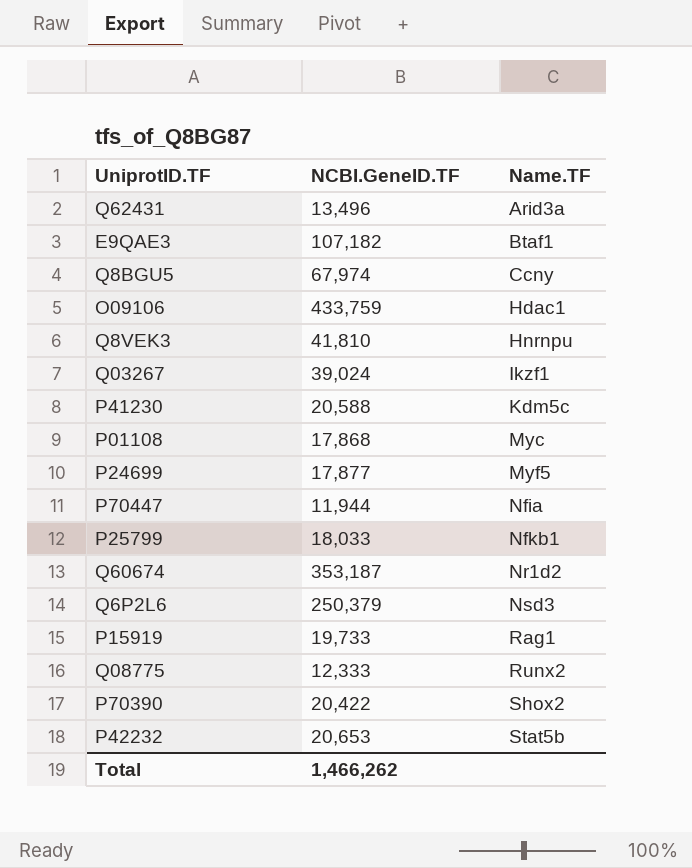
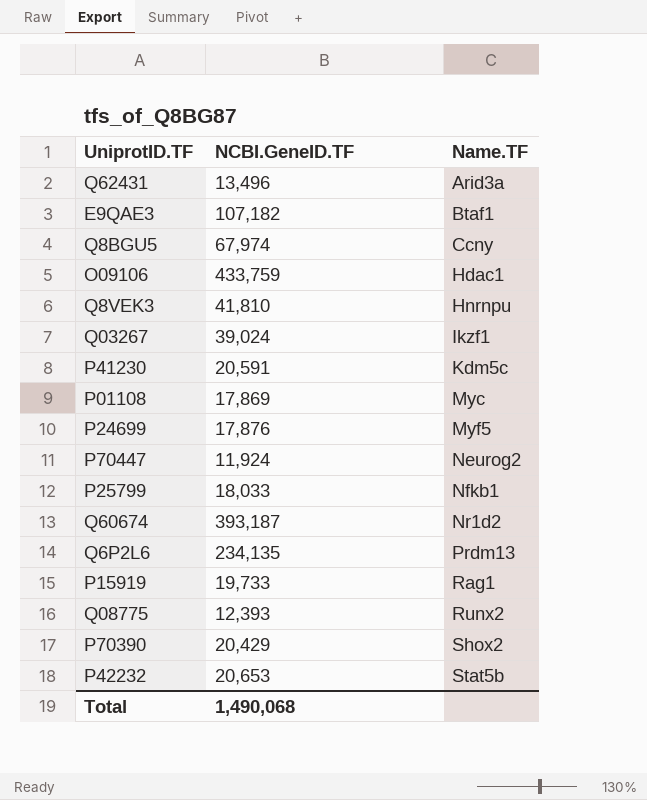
P41230 | NCBI.GeneID.TF: 20,588 -> 20,591
P01108 | NCBI.GeneID.TF: 17,868 -> 17,869
P24699 | NCBI.GeneID.TF: 17,877 -> 17,876
P70447 | NCBI.GeneID.TF: 11,944 -> 11,924
P70447 | Name.TF: Nfia -> Neurog2
Q60674 | NCBI.GeneID.TF: 353,187 -> 393,187
Q6P2L6 | NCBI.GeneID.TF: 250,379 -> 234,135
Q6P2L6 | Name.TF: Nsd3 -> Prdm13
Q08775 | NCBI.GeneID.TF: 12,333 -> 12,393
P70390 | NCBI.GeneID.TF: 20,422 -> 20,429
Total | NCBI.GeneID.TF: 1,466,262 -> 1,490,068

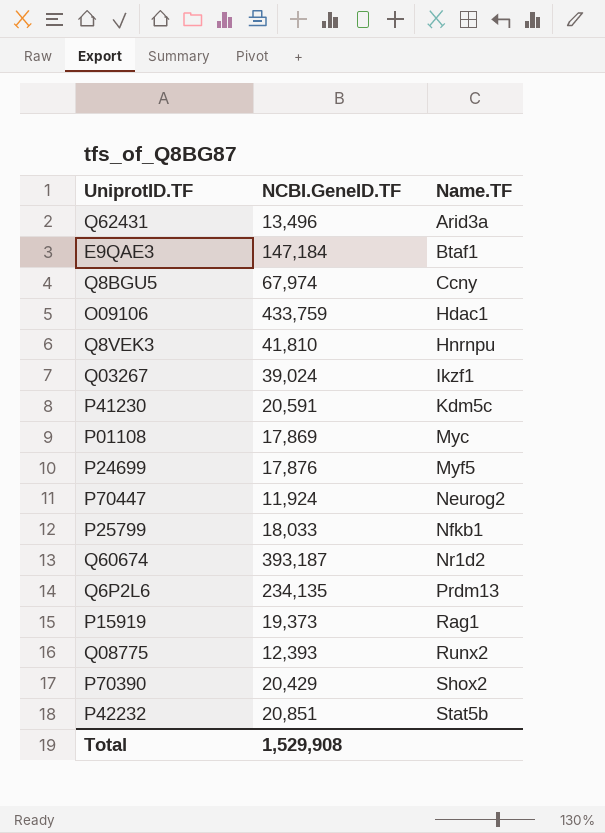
E9QAE3 | NCBI.GeneID.TF: 107,182 -> 147,184
P15919 | NCBI.GeneID.TF: 19,733 -> 19,373
P42232 | NCBI.GeneID.TF: 20,653 -> 20,851
Total | NCBI.GeneID.TF: 1,490,068 -> 1,529,908

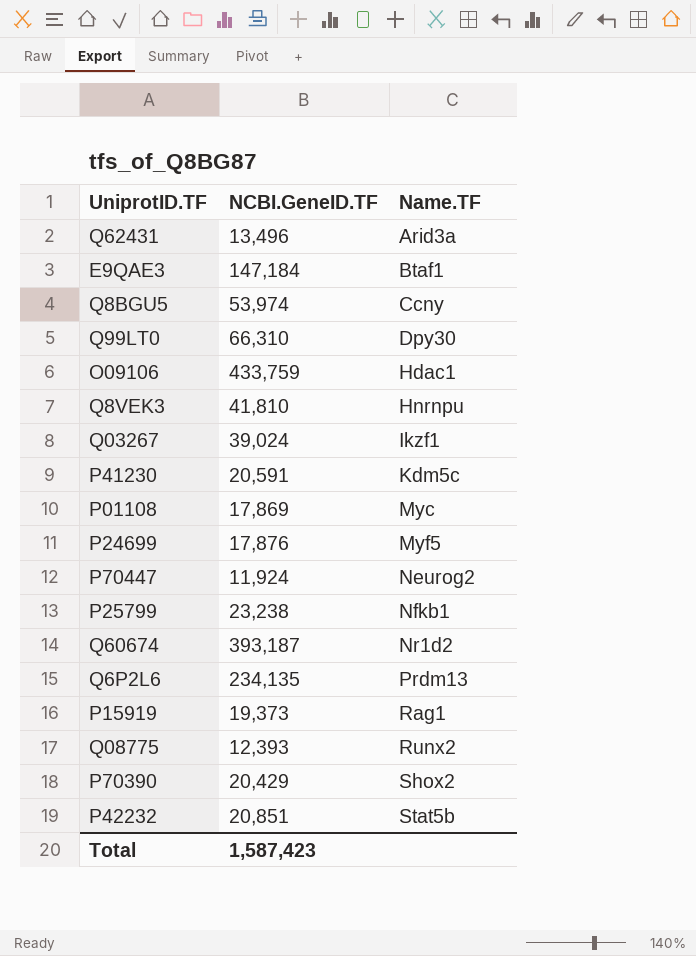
Q8BGU5 | NCBI.GeneID.TF: 67,974 -> 53,974
row Q99LT0: none -> 66,310 | Dpy30
P25799 | NCBI.GeneID.TF: 18,033 -> 23,238
Total | NCBI.GeneID.TF: 1,529,908 -> 1,587,423

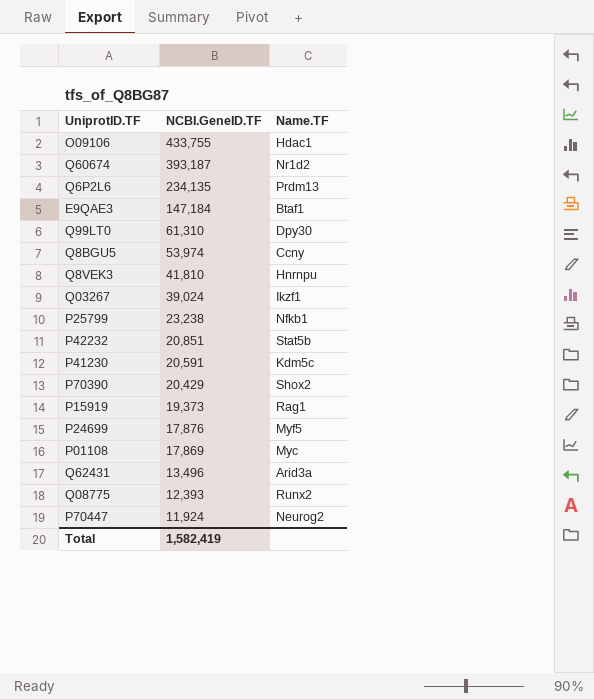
row order: Name.TF ascending -> NCBI.GeneID.TF descending
O09106 | NCBI.GeneID.TF: 433,759 -> 433,755
Q99LT0 | NCBI.GeneID.TF: 66,310 -> 61,310
Total | NCBI.GeneID.TF: 1,587,423 -> 1,582,419

